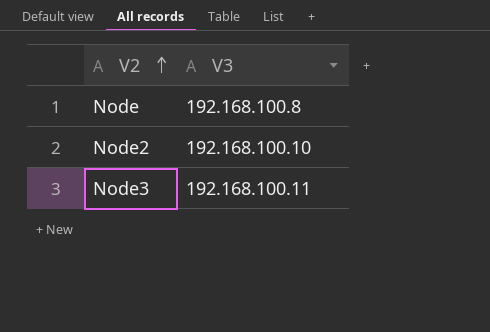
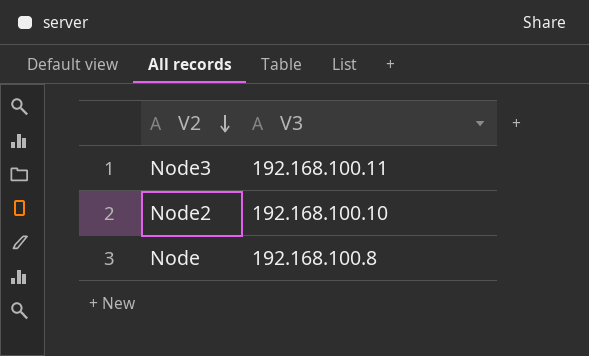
row order: V2 ascending -> V2 descending

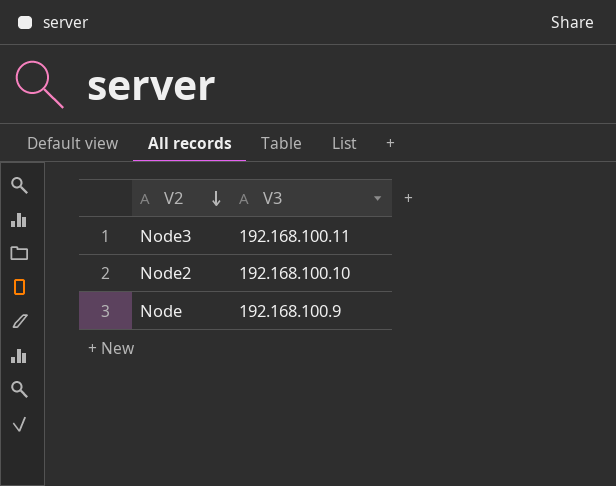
Node | V3: 192.168.100.8 -> 192.168.100.9

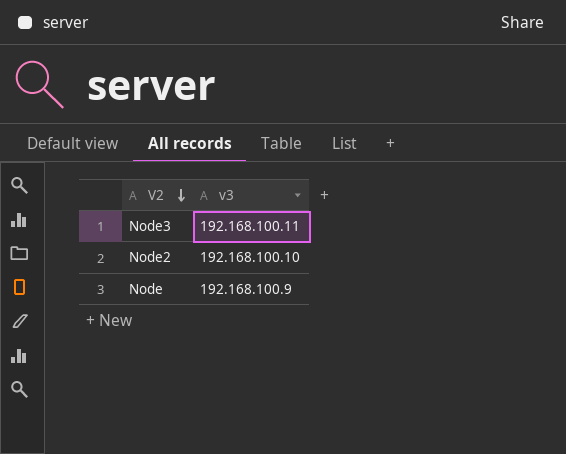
column name: V3 -> v3

